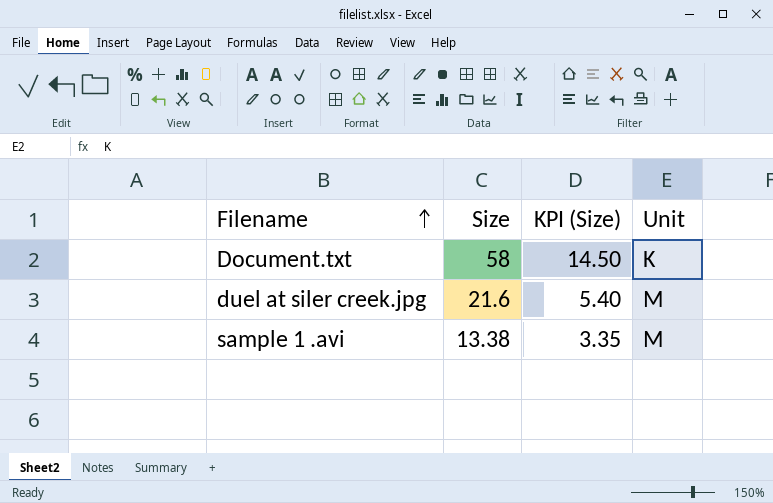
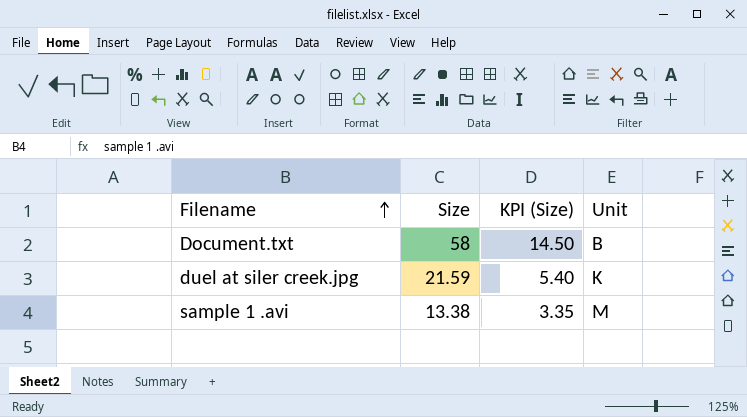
Document.txt | Unit: K -> B
duel at siler creek.jpg | Size: 21.6 -> 21.59
duel at siler creek.jpg | Unit: M -> K

